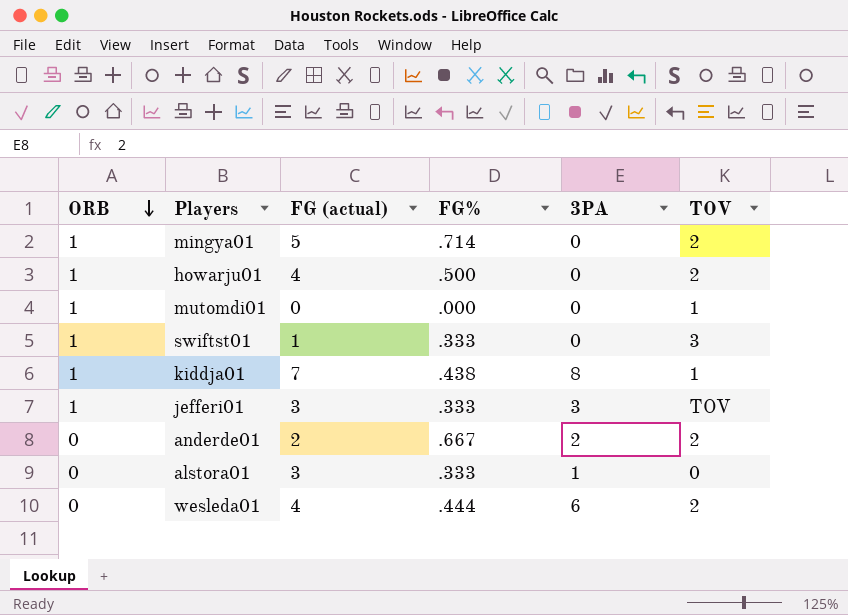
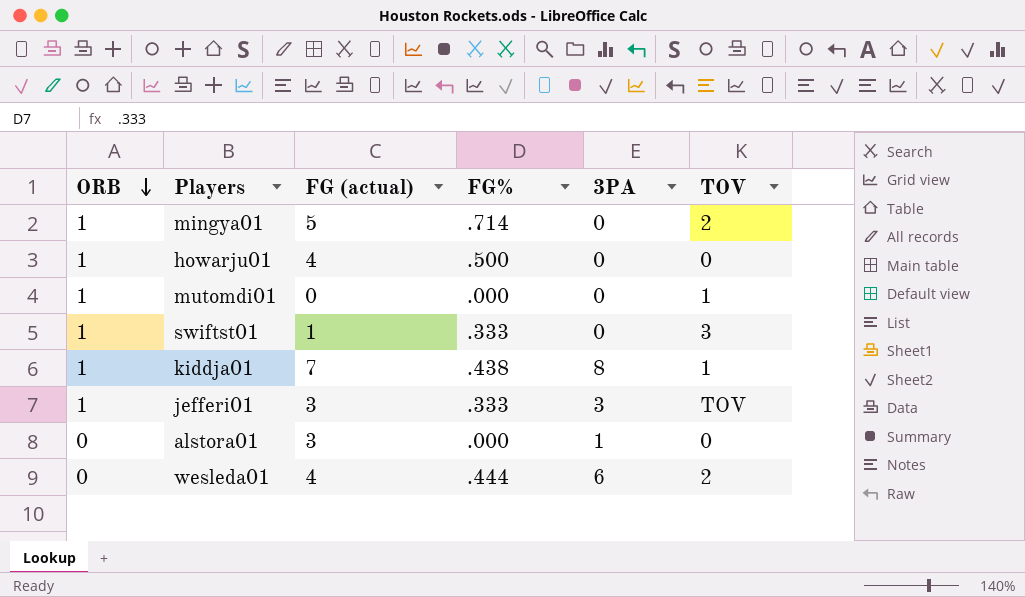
row anderde01: 0 | 2 | .667 | 2 | 2 -> none
howarju01 | TOV: 2 -> 0
alstora01 | FG%: .333 -> .000

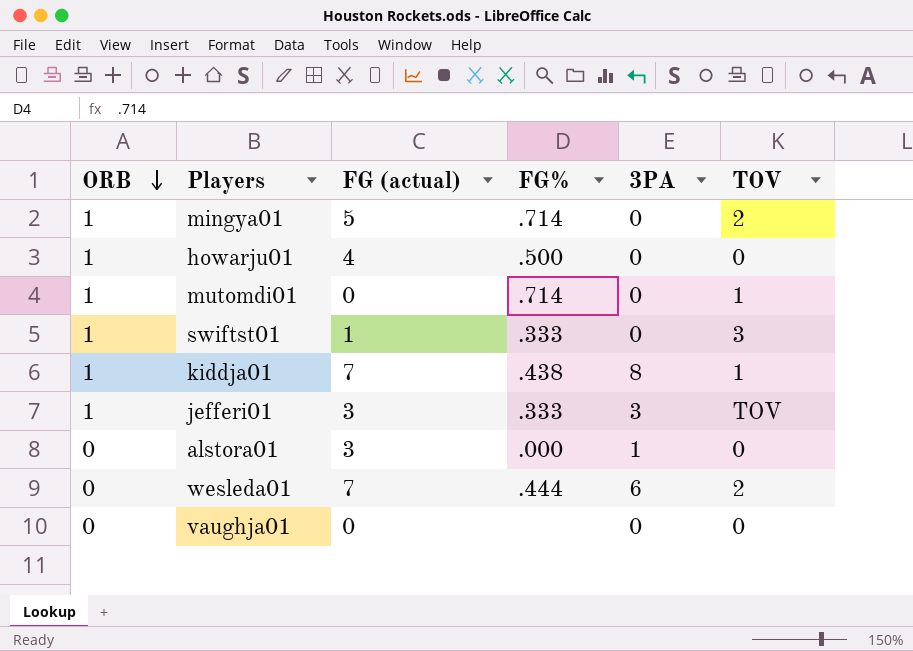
mutomdi01 | FG%: .000 -> .714
wesleda01 | FG (actual): 4 -> 7
row vaughja01: none -> 0 | 0 | none | 0 | 0

